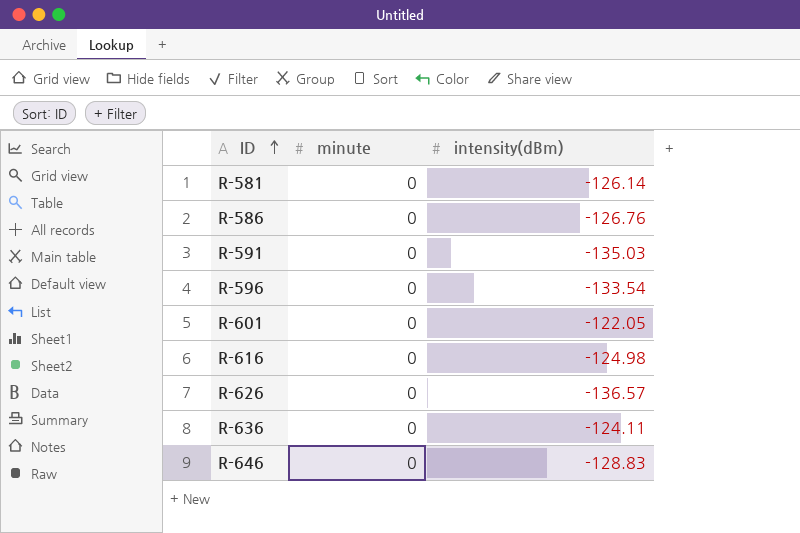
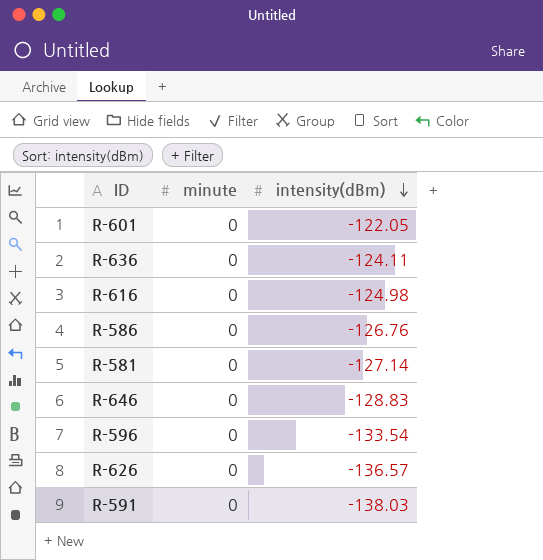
row order: ID ascending -> intensity(dBm) descending
R-581 | intensity(dBm): -126.14 -> -127.14
R-591 | intensity(dBm): -135.03 -> -138.03

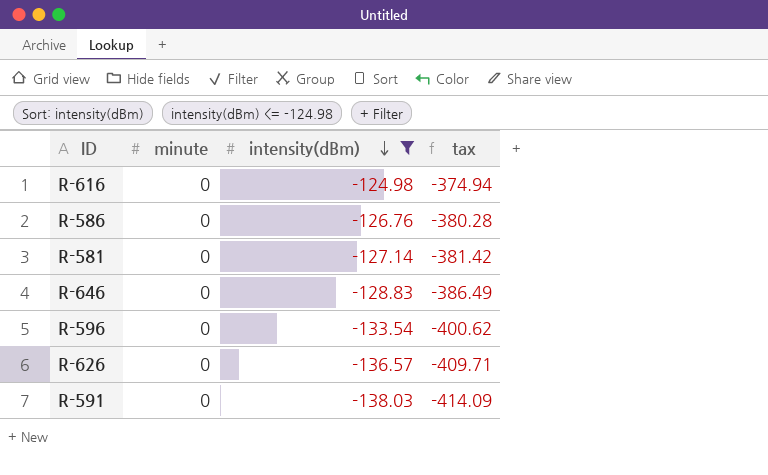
filter: none -> intensity(dBm) <= -124.98
column tax | formula: none -> [intensity(dBm)] * 3

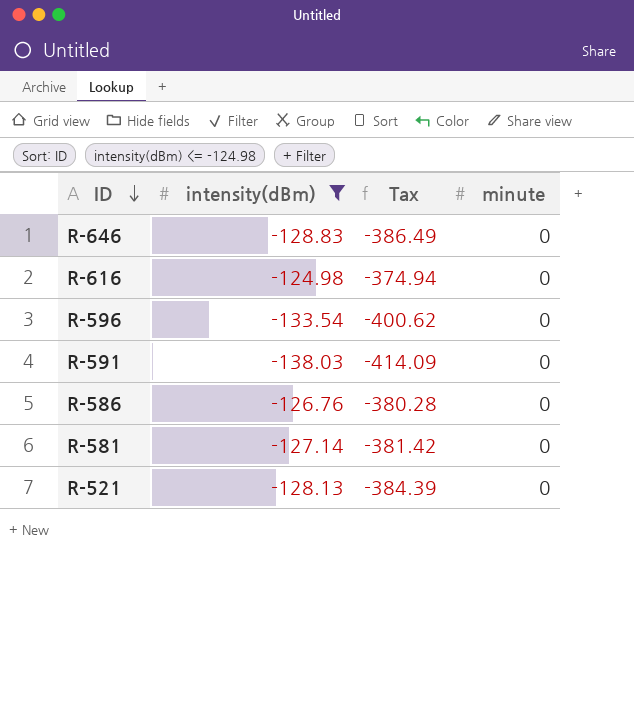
row order: intensity(dBm) descending -> ID descending
column name: tax -> Tax
column minute | position: 2 -> 4
row R-626: 0 | -136.57 | -409.71 -> none
row R-521: none -> -128.13 | -384.39 | 0

